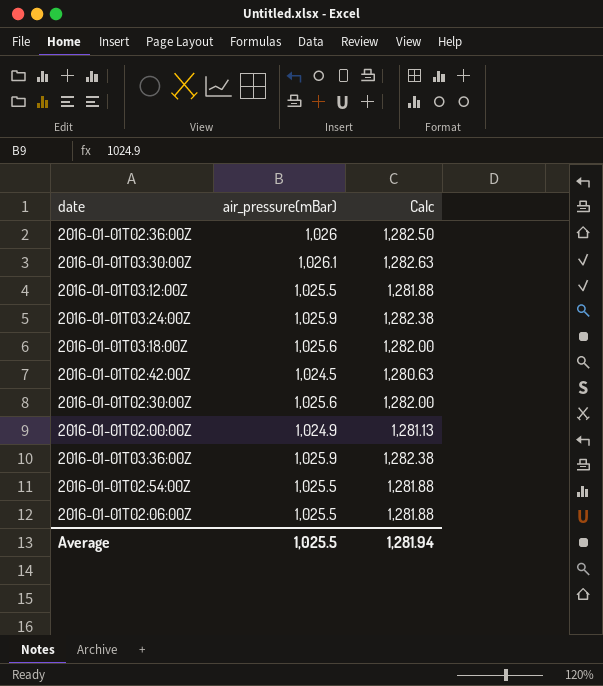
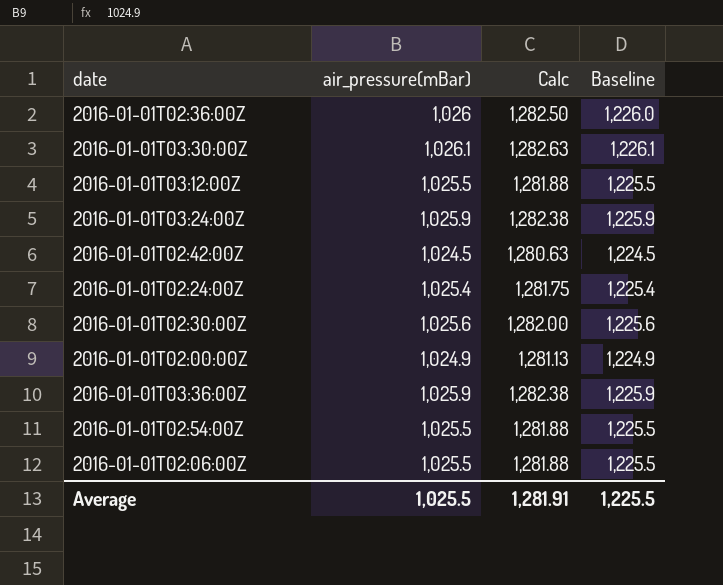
column Baseline | formula: none -> [air_pressure(mBar)] + 200
row 2016-01-01T03:18:00Z: 1,025.6 | 1,282.00 -> none
row 2016-01-01T02:24:00Z: none -> 1,025.4 | 1,281.75 | 1,225.4
Average | Calc: 1,281.94 -> 1,281.91

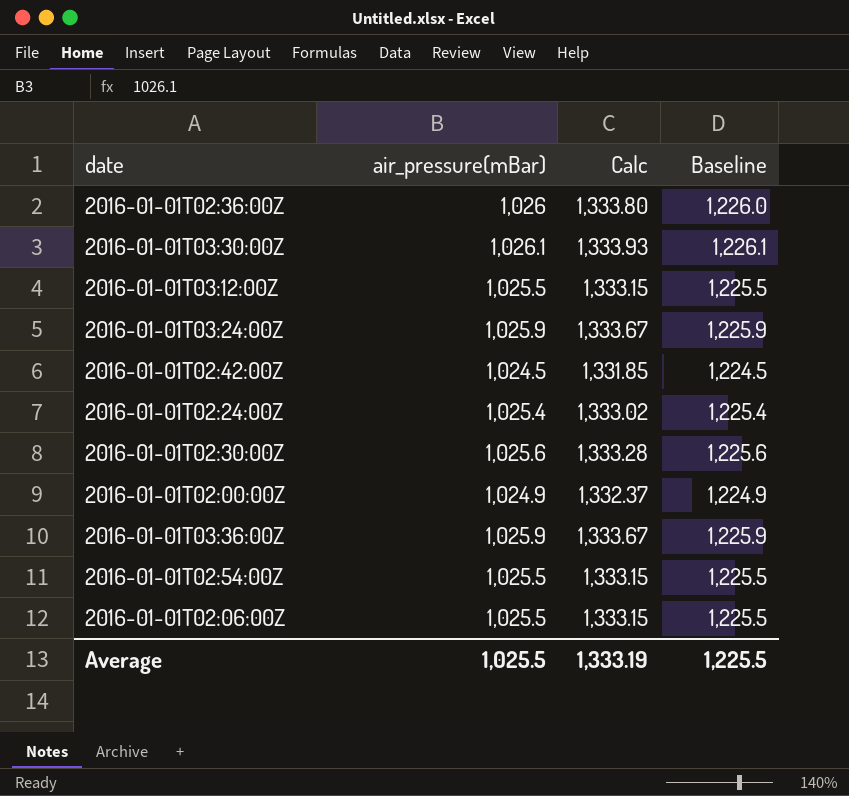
column Calc | formula: [air_pressure(mBar)] * 1.25 -> [air_pressure(mBar)] * 1.3
Average | Calc: 1,281.91 -> 1,333.19

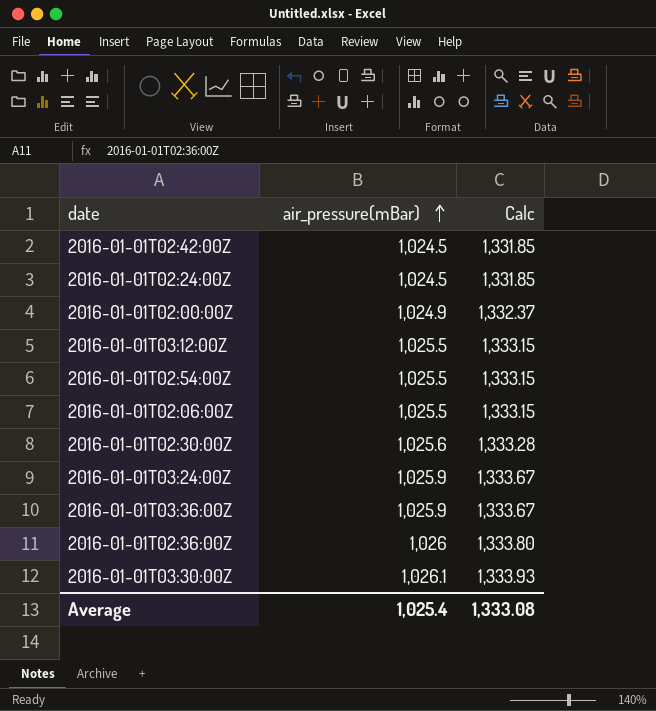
row order: none -> air_pressure(mBar) ascending
column Baseline | formula: [air_pressure(mBar)] + 200 -> none
2016-01-01T02:24:00Z | air_pressure(mBar): 1,025.4 -> 1,024.5
2016-01-01T02:24:00Z | Calc: 1,333.02 -> 1,331.85
Average | air_pressure(mBar): 1,025.5 -> 1,025.4
Average | Calc: 1,333.19 -> 1,333.08

